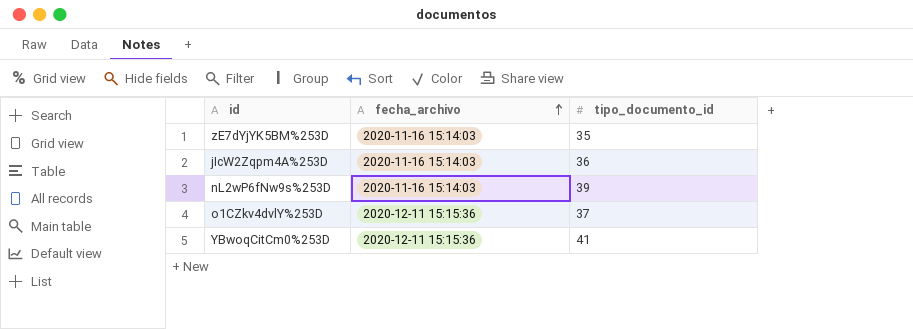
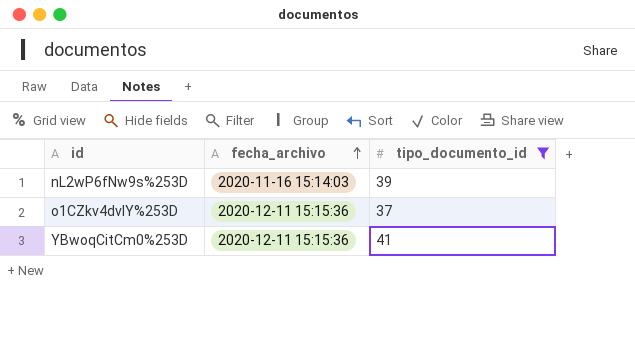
filter: none -> tipo_documento_id >= 37

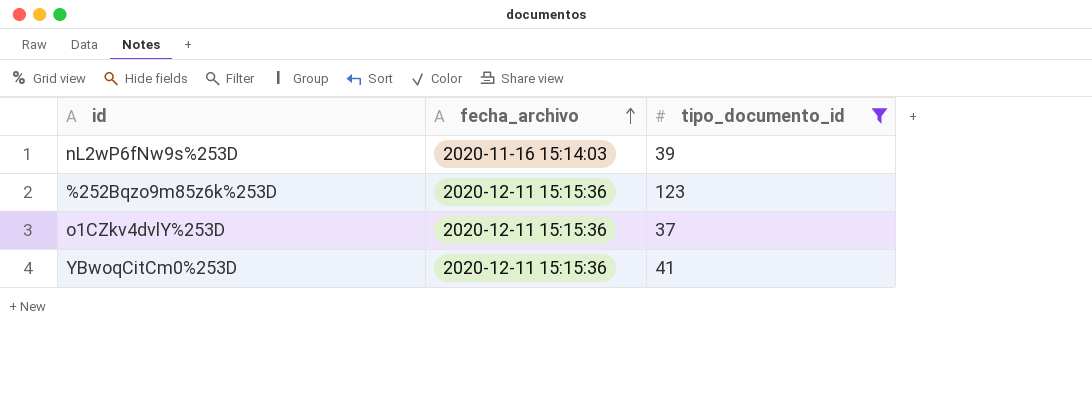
row %252Bqzo9m85z6k%253D: none -> 2020-12-11 15:15:36 | 123

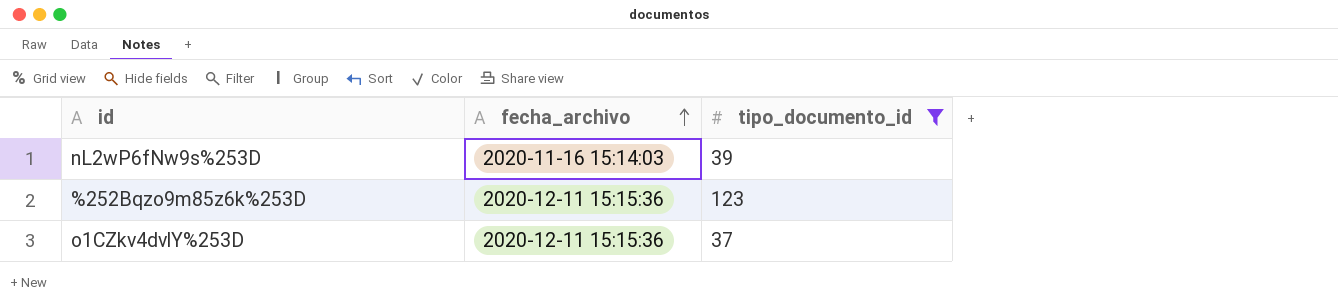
row YBwoqCitCm0%253D: 2020-12-11 15:15:36 | 41 -> none

